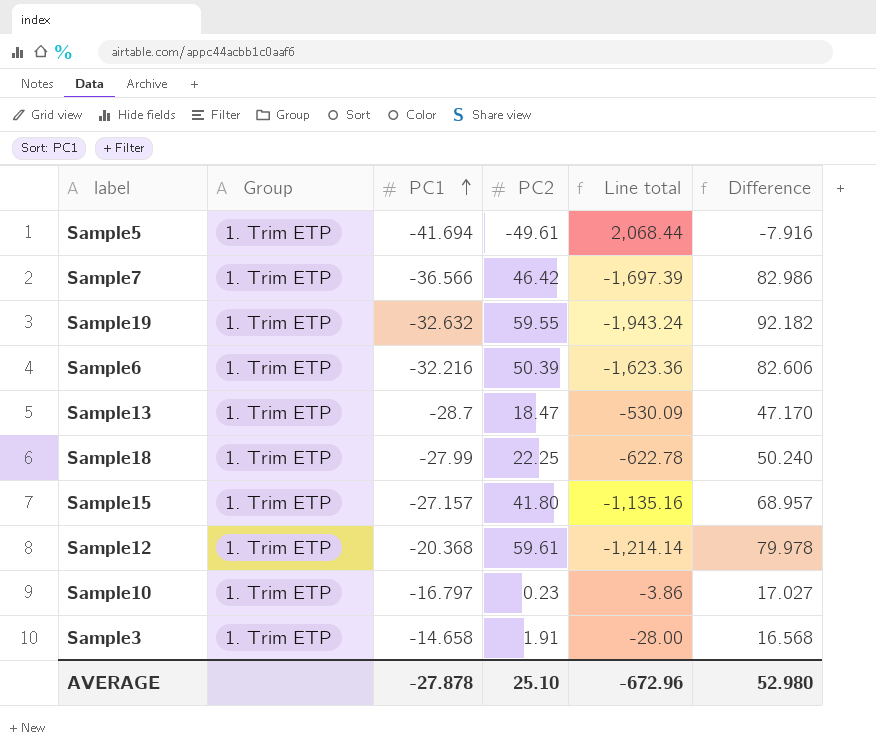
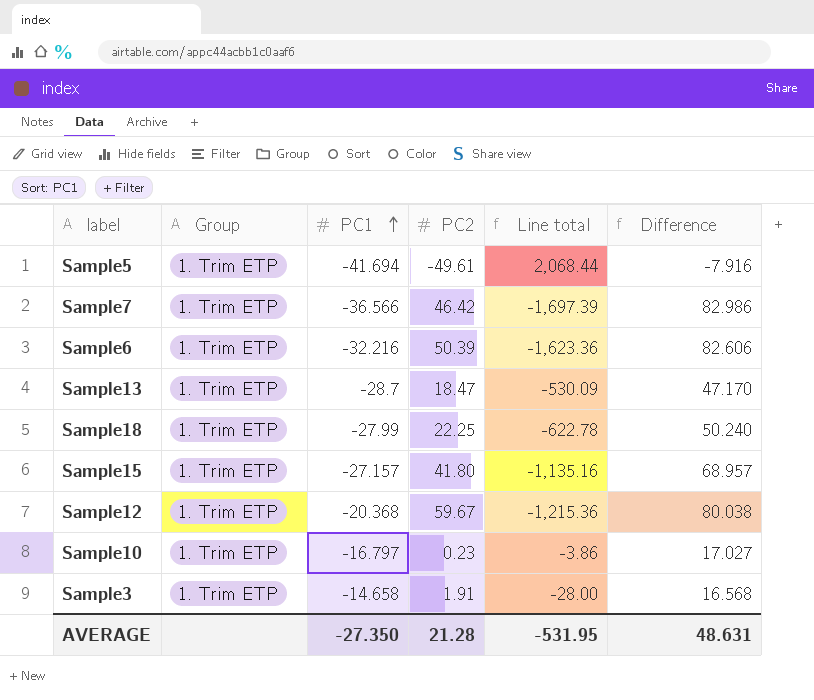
row Sample19: 1. Trim ETP | -32.632 | 59.55 | -1,943.24 | 92.182 -> none
Sample12 | PC2: 59.61 -> 59.67
Sample12 | Line total: -1,214.14 -> -1,215.36
Sample12 | Difference: 79.978 -> 80.038
AVERAGE | PC1: -27.878 -> -27.350
AVERAGE | PC2: 25.10 -> 21.28
AVERAGE | Line total: -672.96 -> -531.95
AVERAGE | Difference: 52.980 -> 48.631

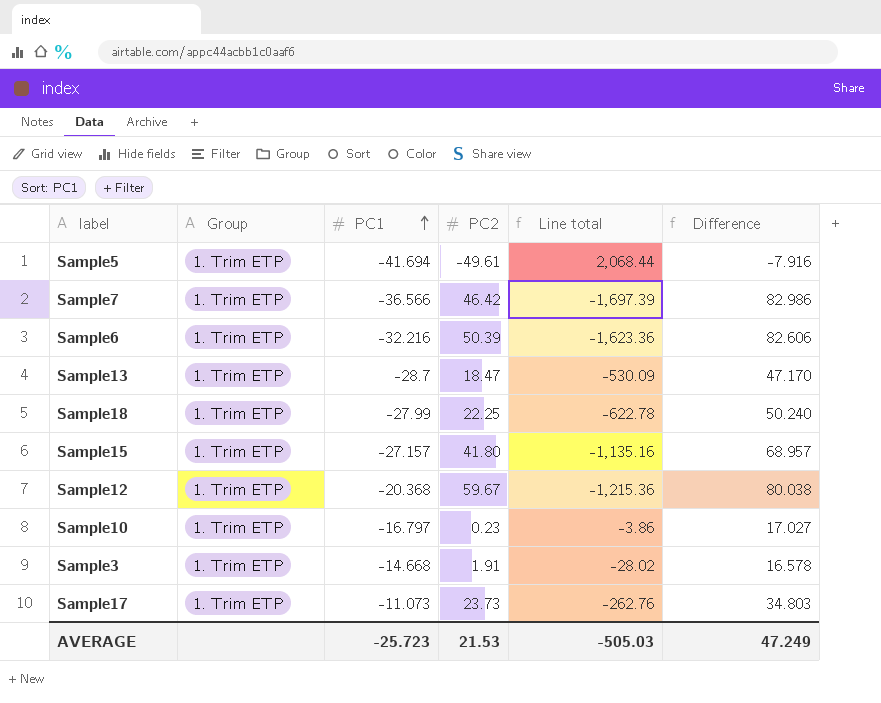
Sample3 | PC1: -14.658 -> -14.668
Sample3 | Line total: -28.00 -> -28.02
Sample3 | Difference: 16.568 -> 16.578
row Sample17: none -> 1. Trim ETP | -11.073 | 23.73 | -262.76 | 34.803
AVERAGE | PC1: -27.350 -> -25.723
AVERAGE | PC2: 21.28 -> 21.53
AVERAGE | Line total: -531.95 -> -505.03
AVERAGE | Difference: 48.631 -> 47.249

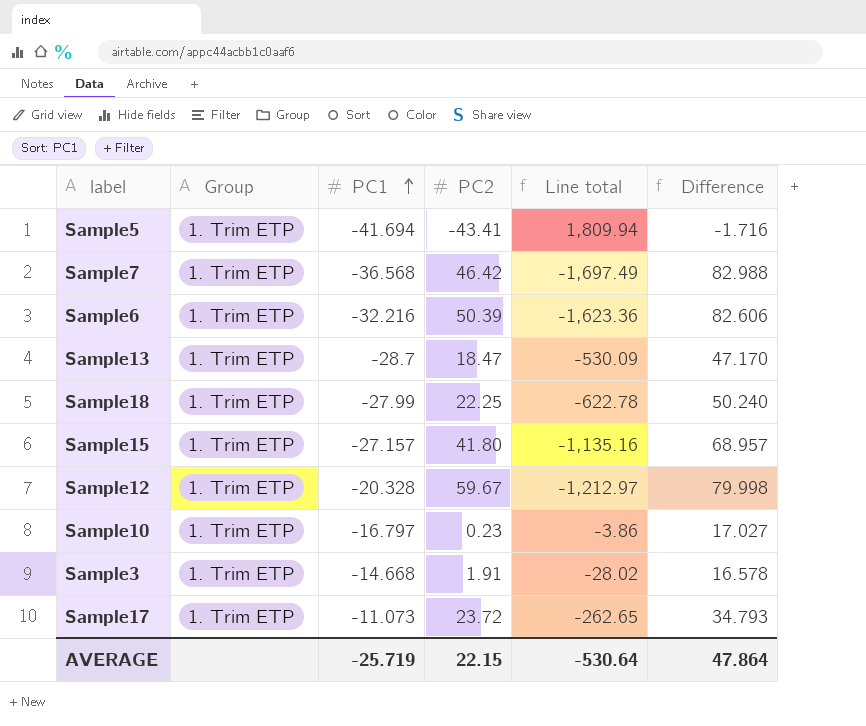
Sample5 | PC2: -49.61 -> -43.41
Sample5 | Line total: 2,068.44 -> 1,809.94
Sample5 | Difference: -7.916 -> -1.716
Sample7 | PC1: -36.566 -> -36.568
Sample7 | Line total: -1,697.39 -> -1,697.49
Sample7 | Difference: 82.986 -> 82.988
Sample12 | PC1: -20.368 -> -20.328
Sample12 | Line total: -1,215.36 -> -1,212.97
Sample12 | Difference: 80.038 -> 79.998
Sample17 | PC2: 23.73 -> 23.72
Sample17 | Line total: -262.76 -> -262.65
Sample17 | Difference: 34.803 -> 34.793
AVERAGE | PC1: -25.723 -> -25.719
AVERAGE | PC2: 21.53 -> 22.15
AVERAGE | Line total: -505.03 -> -530.64
AVERAGE | Difference: 47.249 -> 47.864

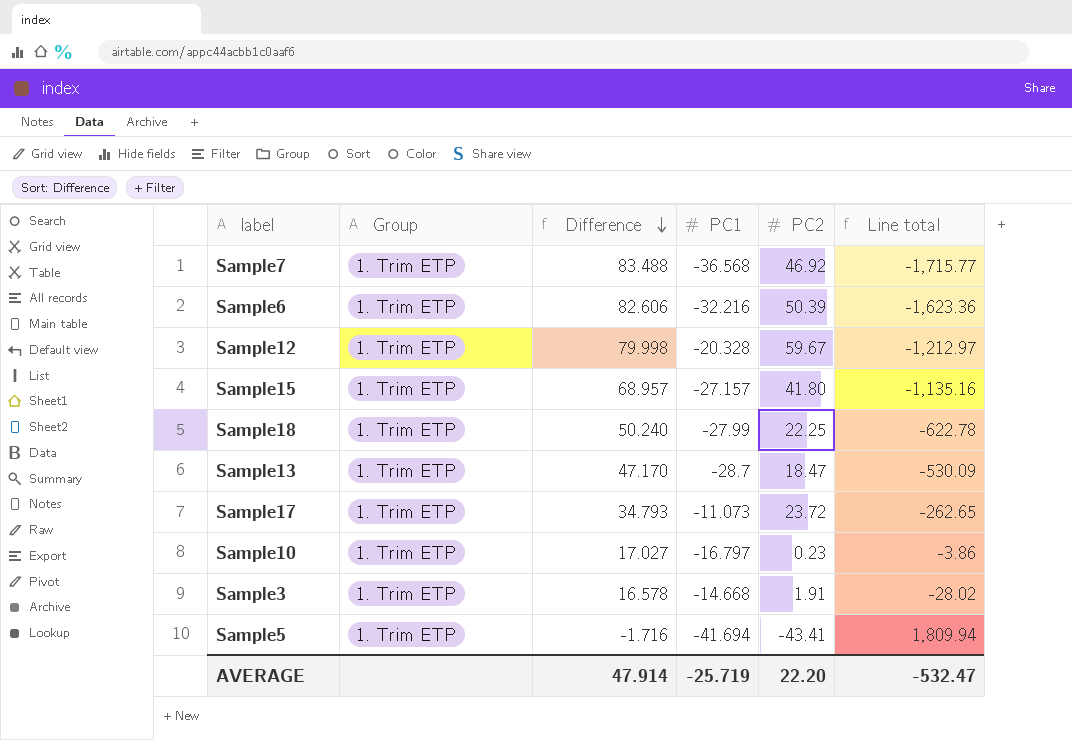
row order: PC1 ascending -> Difference descending
column Difference | position: 6 -> 3
Sample7 | Difference: 82.988 -> 83.488
Sample7 | PC2: 46.42 -> 46.92
Sample7 | Line total: -1,697.49 -> -1,715.77
AVERAGE | Difference: 47.864 -> 47.914
AVERAGE | PC2: 22.15 -> 22.20
AVERAGE | Line total: -530.64 -> -532.47

